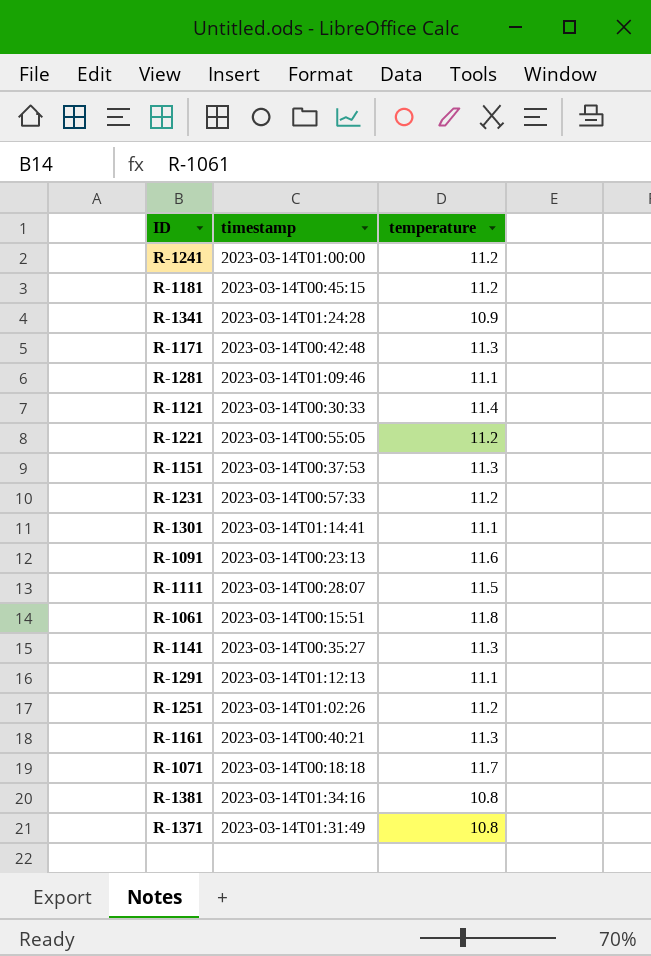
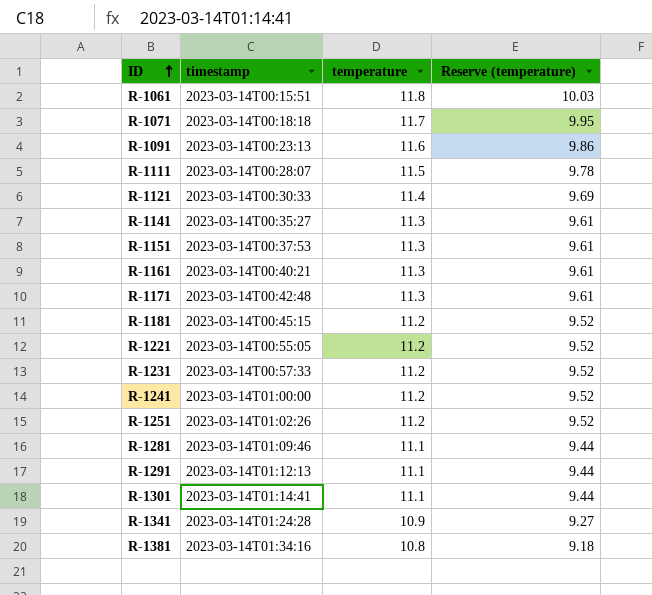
row order: none -> ID ascending
column Reserve (temperature) | formula: none -> [temperature] * 0.85
row R-1371: 2023-03-14T01:31:49 | 10.8 -> none

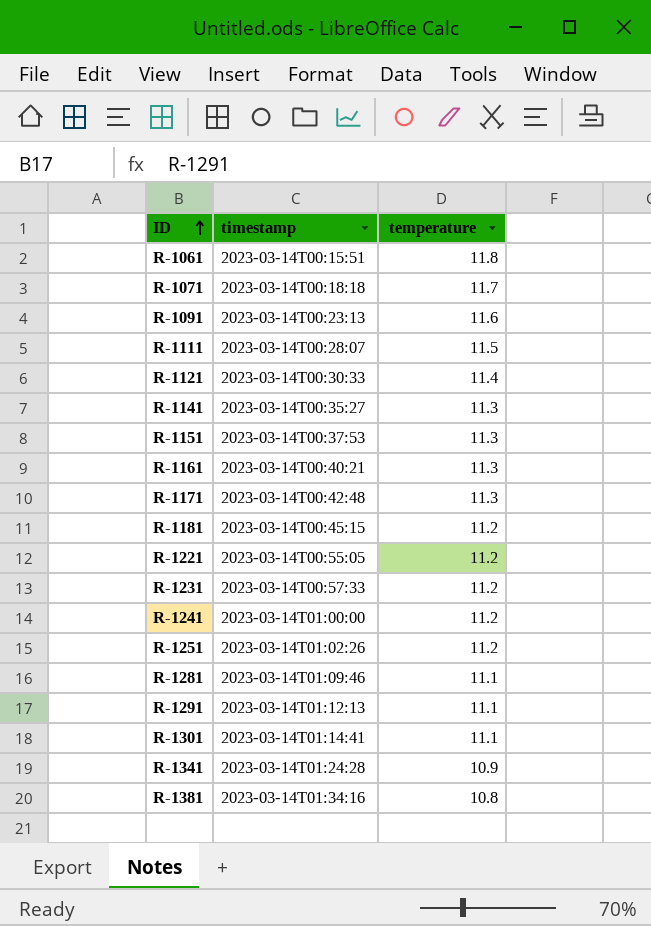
column Reserve (temperature) | formula: [temperature] * 0.85 -> none

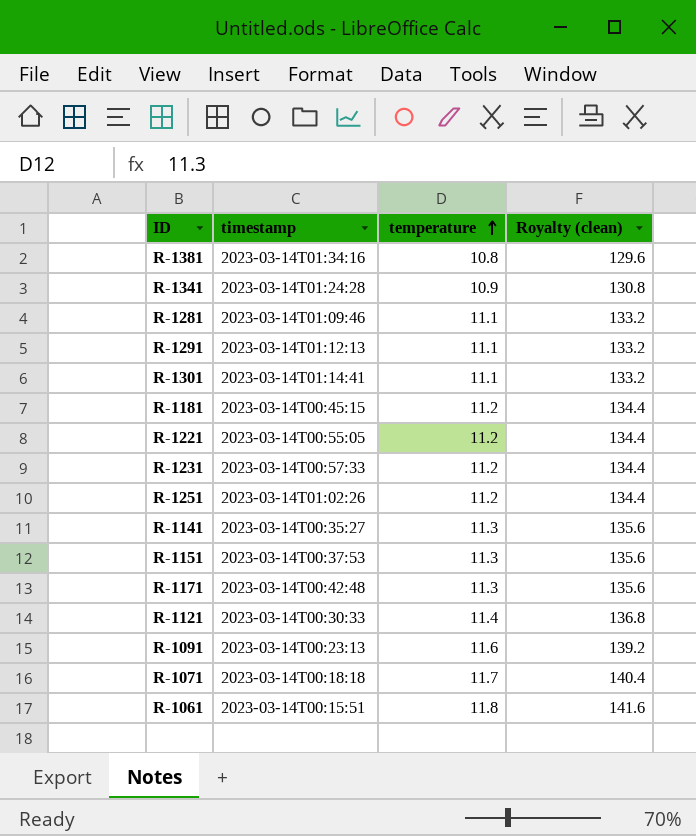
row order: ID ascending -> temperature ascending
column Royalty (clean) | formula: none -> [temperature] * 12
row R-1111: 2023-03-14T00:28:07 | 11.5 -> none
row R-1161: 2023-03-14T00:40:21 | 11.3 -> none
row R-1241: 2023-03-14T01:00:00 | 11.2 -> none

